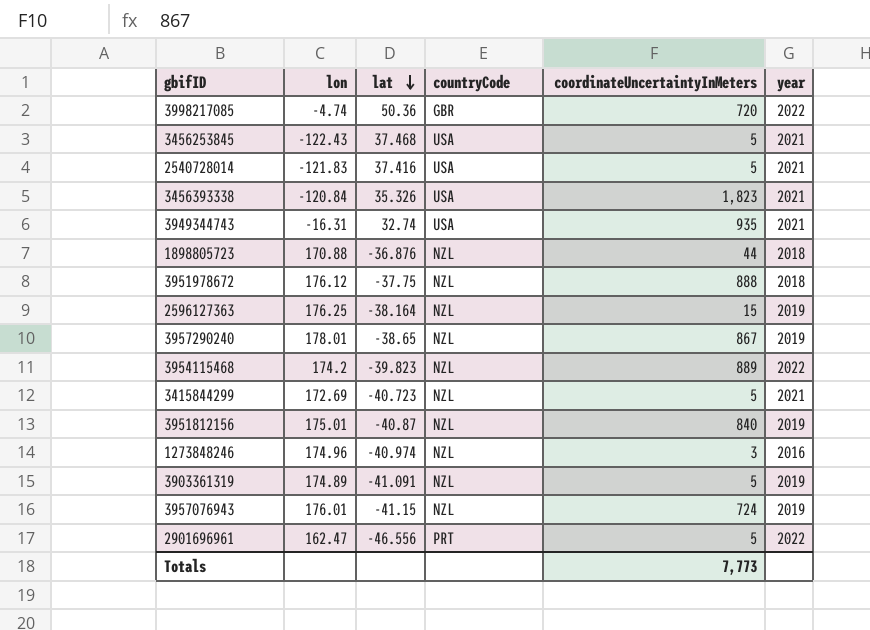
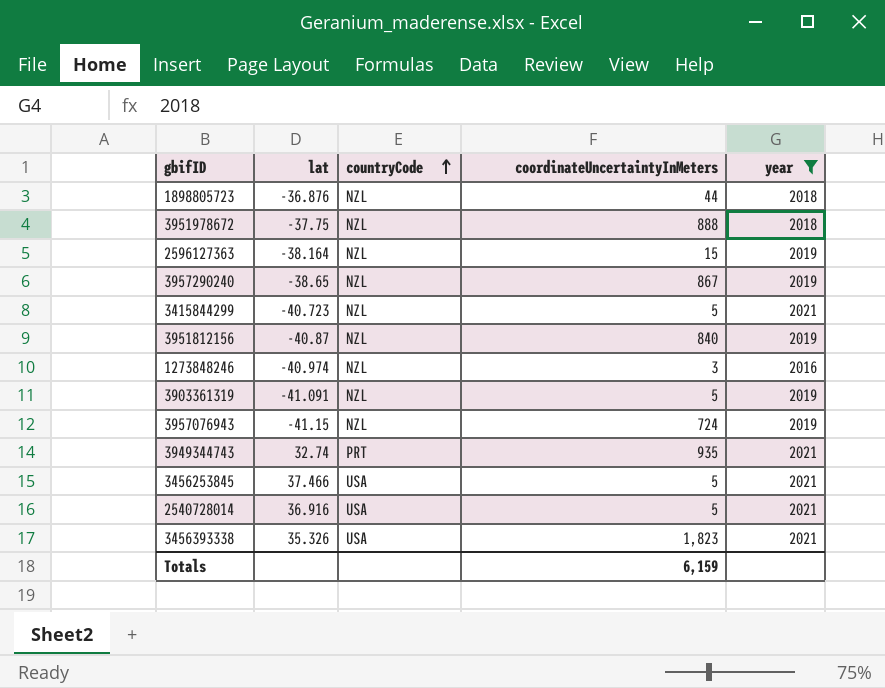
filter: none -> year != 2022
row order: lat descending -> countryCode ascending
column lon | position: 2 -> none
3949344743 | countryCode: USA -> PRT
3456253845 | lat: 37.468 -> 37.466
2540728014 | lat: 37.416 -> 36.916
Totals | coordinateUncertaintyInMeters: 7,773 -> 6,159

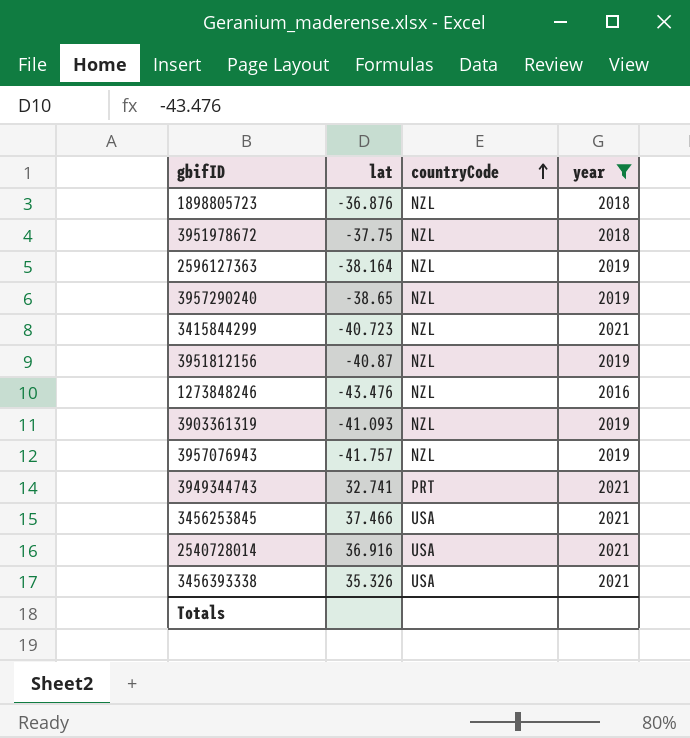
column coordinateUncertaintyInMeters | position: 4 -> none
1273848246 | lat: -40.974 -> -43.476
3903361319 | lat: -41.091 -> -41.093
3957076943 | lat: -41.15 -> -41.757
3949344743 | lat: 32.74 -> 32.741

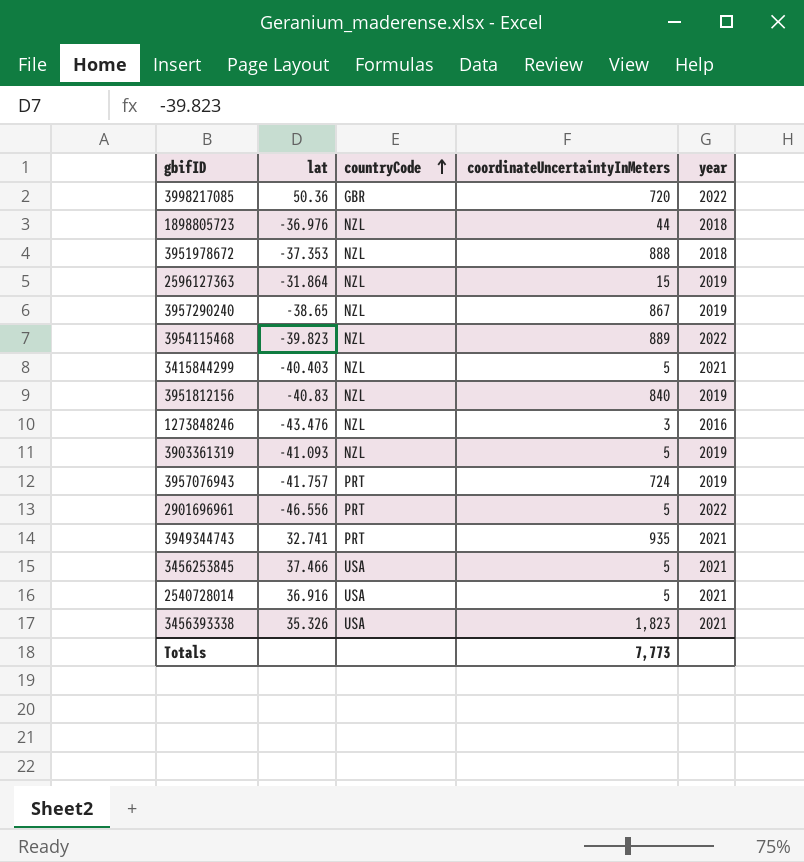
filter: year != 2022 -> none
column coordinateUncertaintyInMeters | position: none -> 4
1898805723 | lat: -36.876 -> -36.976
3951978672 | lat: -37.75 -> -37.353
2596127363 | lat: -38.164 -> -31.864
3415844299 | lat: -40.723 -> -40.403
3951812156 | lat: -40.87 -> -40.83
3957076943 | countryCode: NZL -> PRT

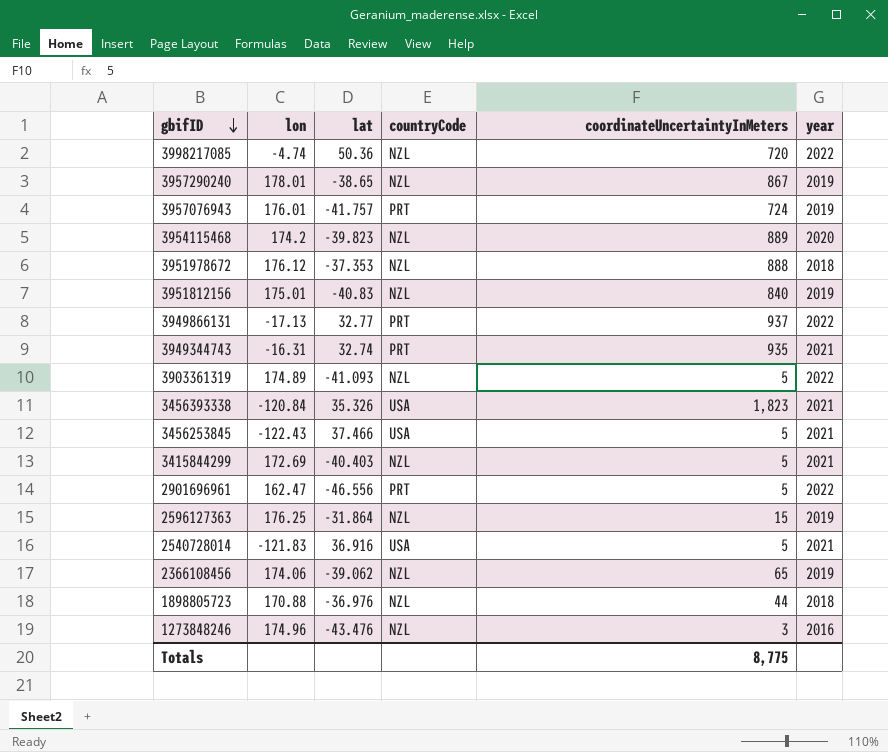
row order: countryCode ascending -> gbifID descending
column lon | position: none -> 2
3998217085 | countryCode: GBR -> NZL
3954115468 | year: 2022 -> 2020
row 3949866131: none -> -17.13 | 32.77 | PRT | 937 | 2022
3949344743 | lat: 32.741 -> 32.74
3903361319 | year: 2019 -> 2022
row 2366108456: none -> 174.06 | -39.062 | NZL | 65 | 2019
Totals | coordinateUncertaintyInMeters: 7,773 -> 8,775

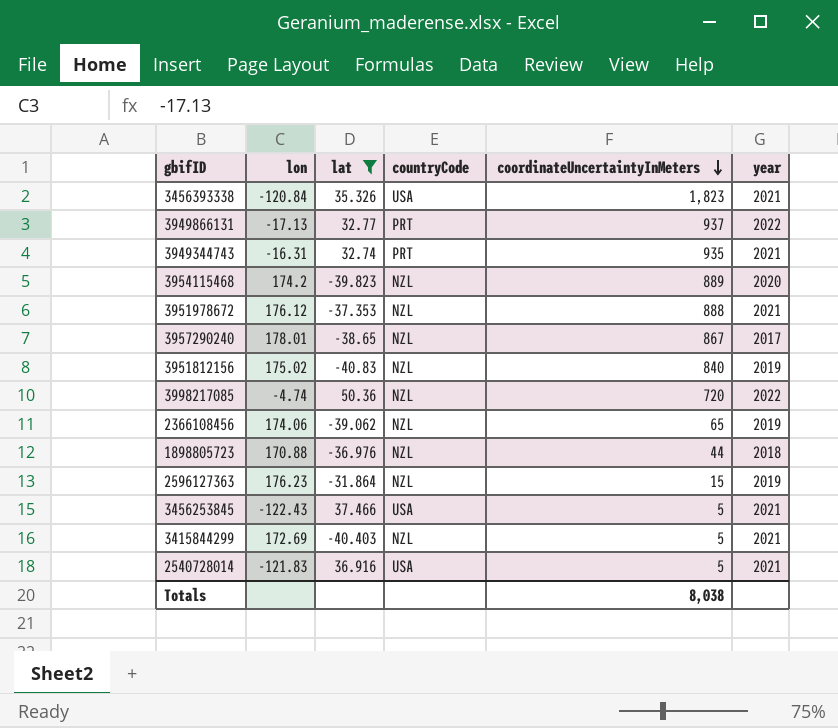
filter: none -> lat >= -40.83
row order: gbifID descending -> coordinateUncertaintyInMeters descending
3951978672 | year: 2018 -> 2021
3957290240 | year: 2019 -> 2017
3951812156 | lon: 175.01 -> 175.02
2596127363 | lon: 176.25 -> 176.23
Totals | coordinateUncertaintyInMeters: 8,775 -> 8,038

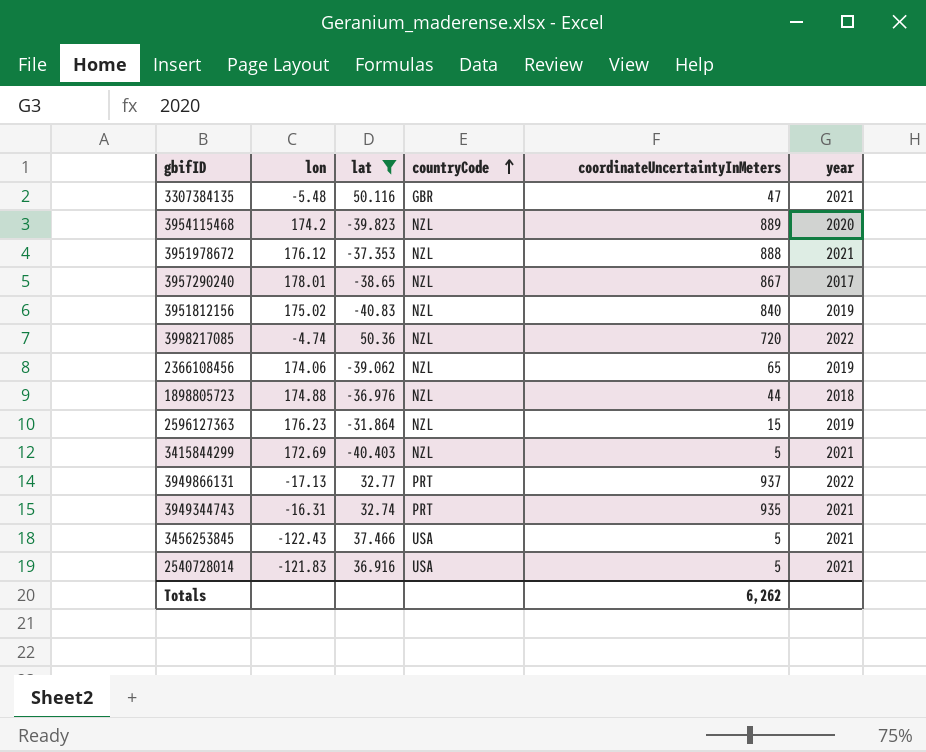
row order: coordinateUncertaintyInMeters descending -> countryCode ascending
row 3456393338: -120.84 | 35.326 | USA | 1,823 | 2021 -> none
row 3307384135: none -> -5.48 | 50.116 | GBR | 47 | 2021
1898805723 | lon: 170.88 -> 174.88
Totals | coordinateUncertaintyInMeters: 8,038 -> 6,262

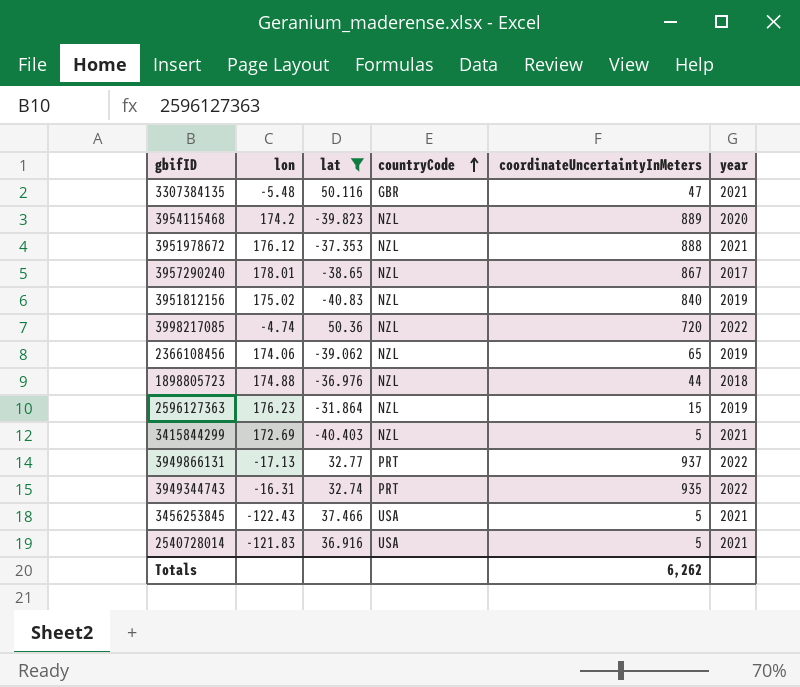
3949344743 | year: 2021 -> 2022

